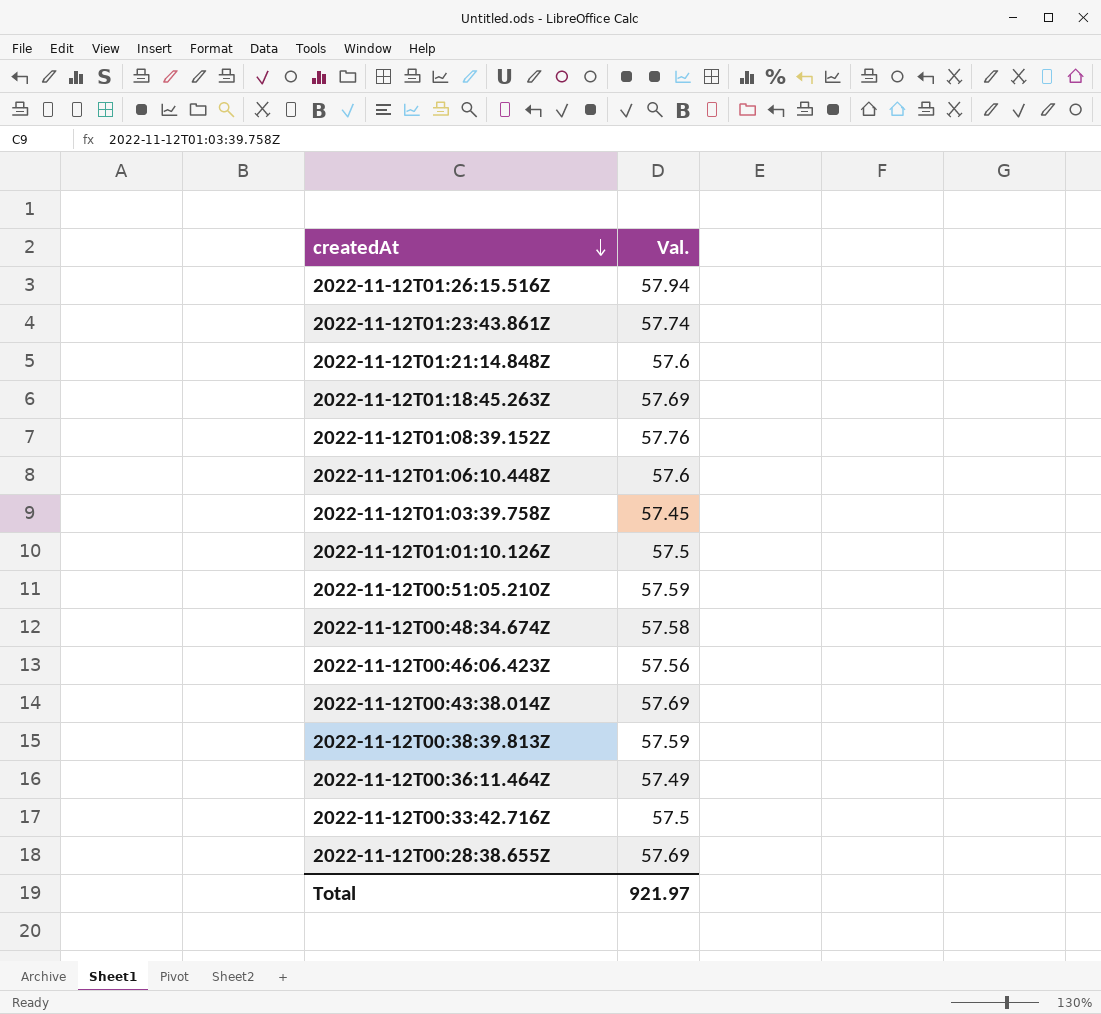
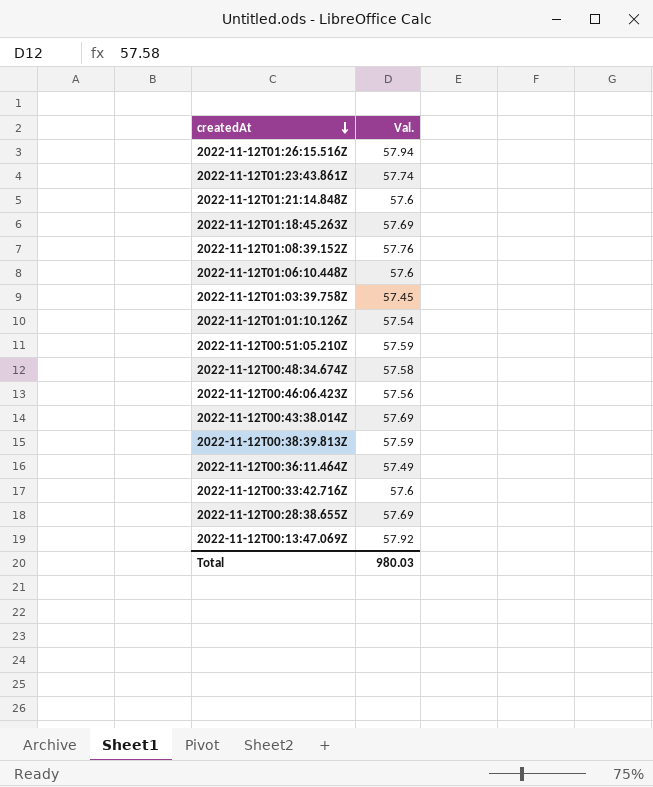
2022-11-12T01:01:10.126Z | Val.: 57.5 -> 57.54
2022-11-12T00:33:42.716Z | Val.: 57.5 -> 57.6
row 2022-11-12T00:13:47.069Z: none -> 57.92
Total | Val.: 921.97 -> 980.03

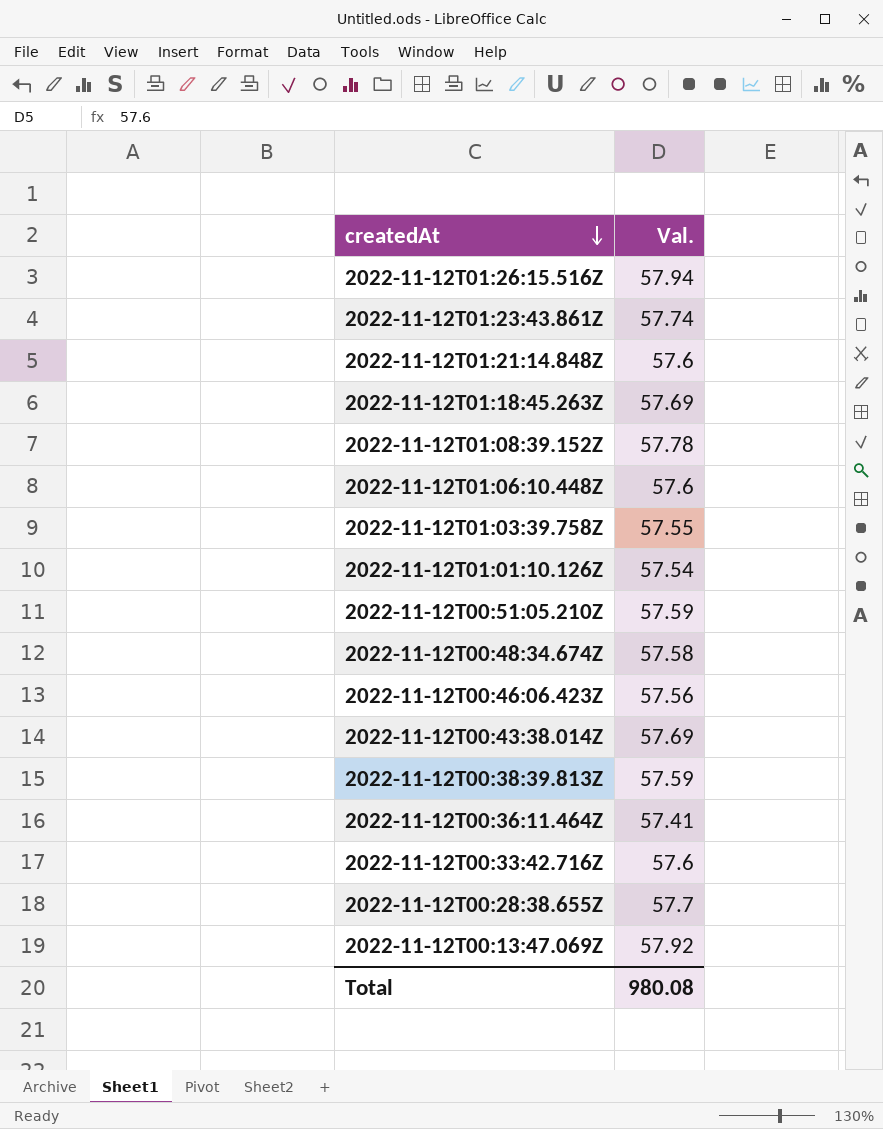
2022-11-12T01:08:39.152Z | Val.: 57.76 -> 57.78
2022-11-12T01:03:39.758Z | Val.: 57.45 -> 57.55
2022-11-12T00:36:11.464Z | Val.: 57.49 -> 57.41
2022-11-12T00:28:38.655Z | Val.: 57.69 -> 57.7
Total | Val.: 980.03 -> 980.08

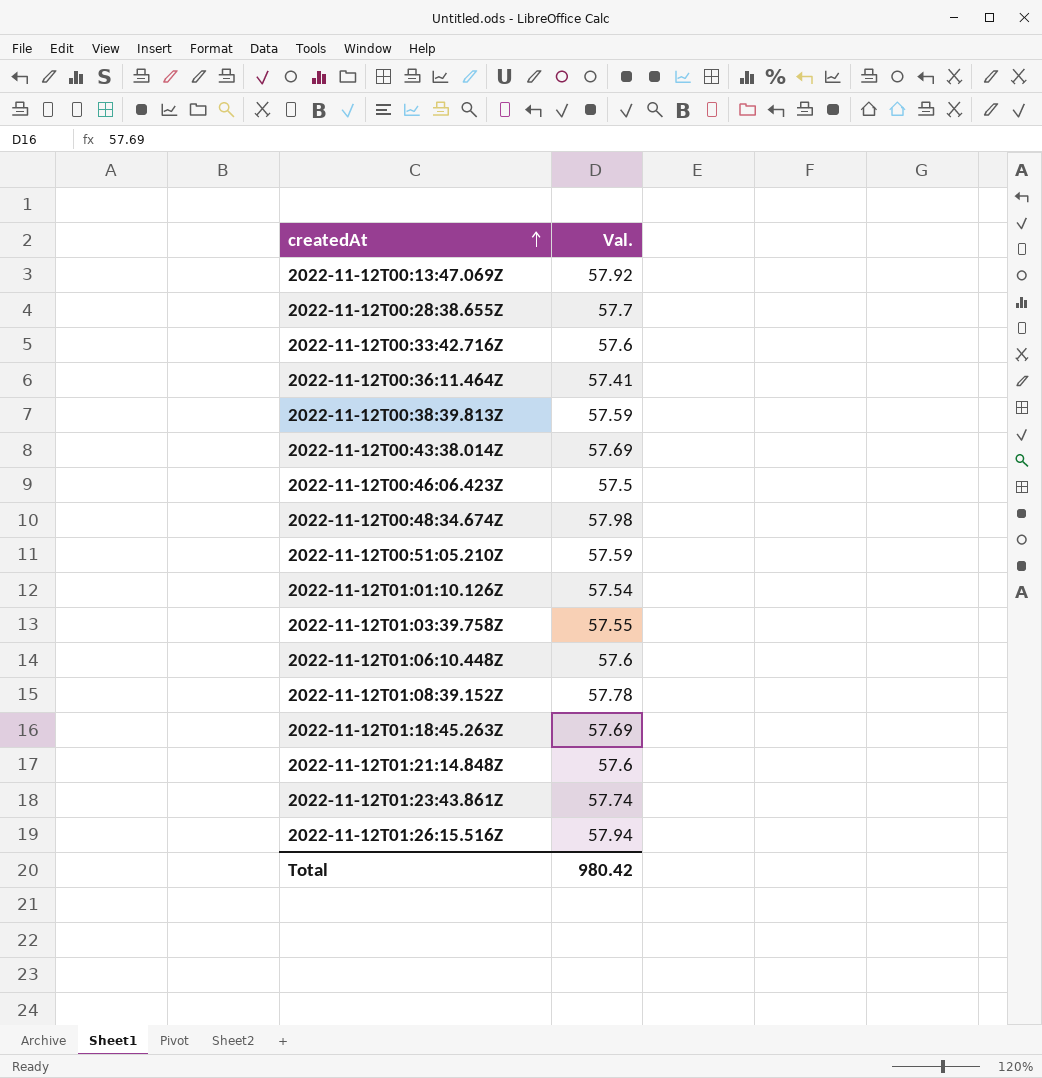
row order: createdAt descending -> createdAt ascending
2022-11-12T00:46:06.423Z | Val.: 57.56 -> 57.5
2022-11-12T00:48:34.674Z | Val.: 57.58 -> 57.98
Total | Val.: 980.08 -> 980.42

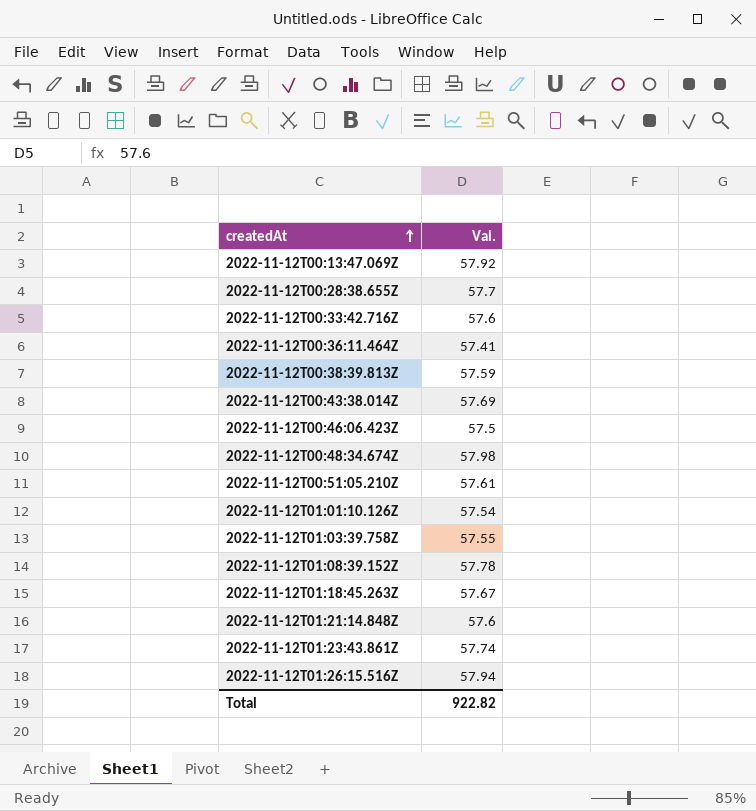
row 2022-11-12T01:06:10.448Z: 57.6 -> none
2022-11-12T00:51:05.210Z | Val.: 57.59 -> 57.61
2022-11-12T01:18:45.263Z | Val.: 57.69 -> 57.67
Total | Val.: 980.42 -> 922.82

